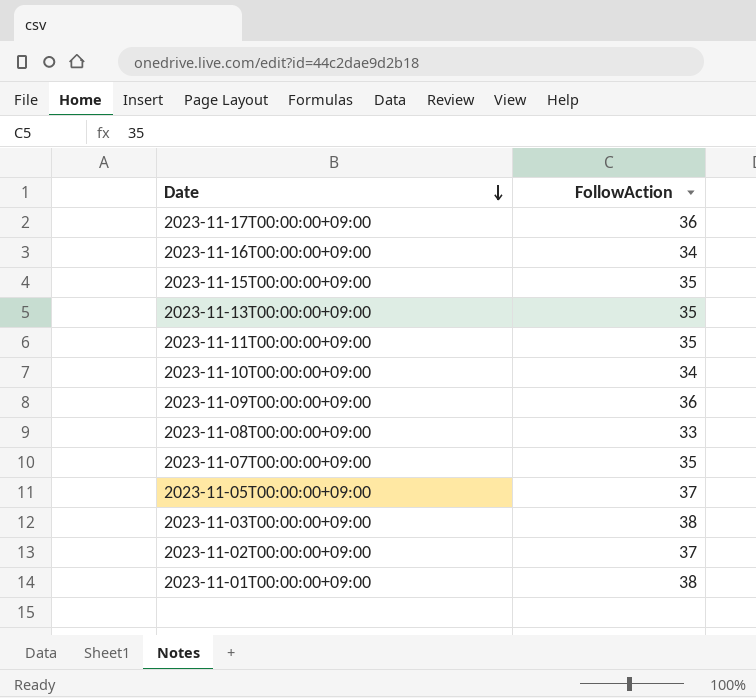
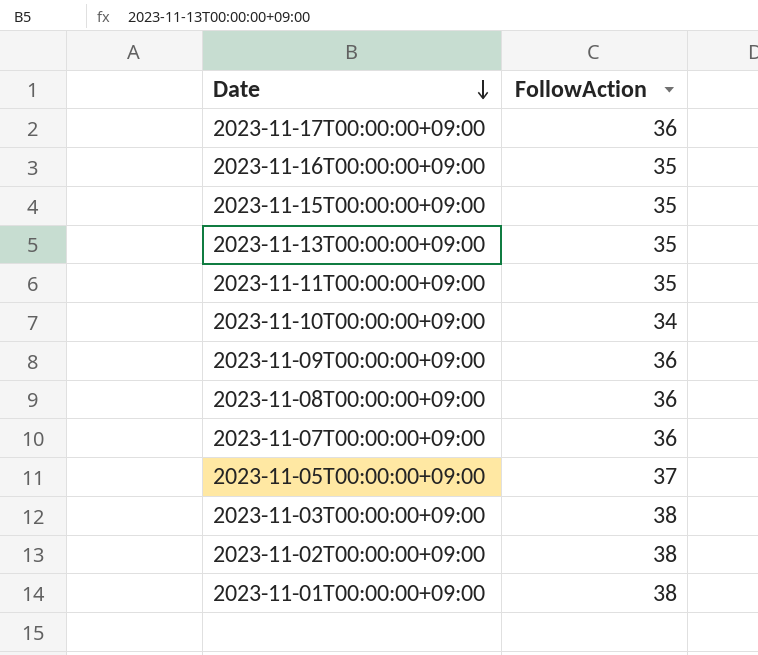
2023-11-16T00:00:00+09:00 | FollowAction: 34 -> 35
2023-11-08T00:00:00+09:00 | FollowAction: 33 -> 36
2023-11-07T00:00:00+09:00 | FollowAction: 35 -> 36
2023-11-02T00:00:00+09:00 | FollowAction: 37 -> 38

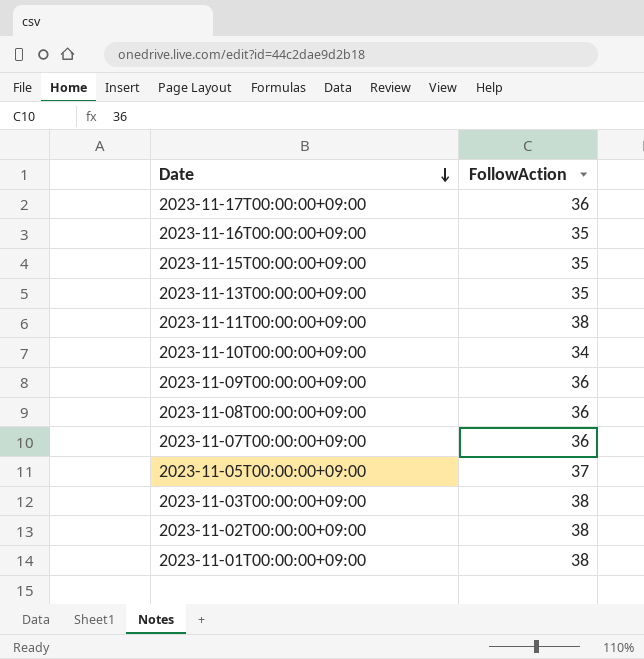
2023-11-11T00:00:00+09:00 | FollowAction: 35 -> 38

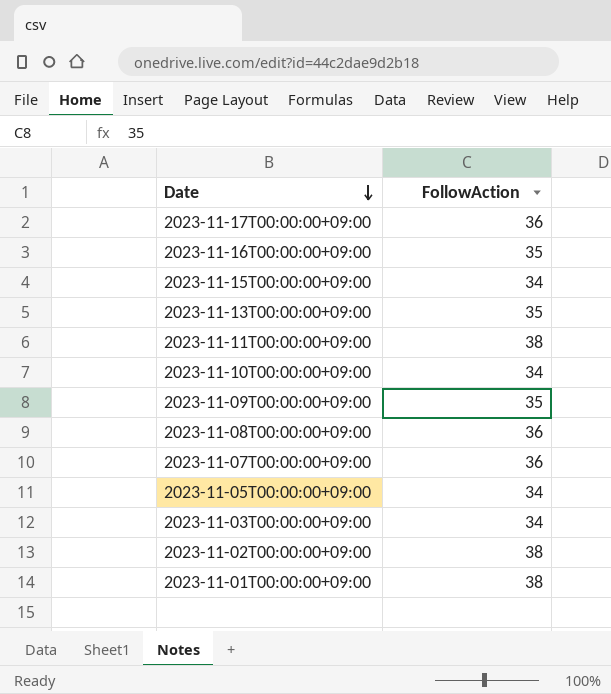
2023-11-15T00:00:00+09:00 | FollowAction: 35 -> 34
2023-11-09T00:00:00+09:00 | FollowAction: 36 -> 35
2023-11-05T00:00:00+09:00 | FollowAction: 37 -> 34
2023-11-03T00:00:00+09:00 | FollowAction: 38 -> 34

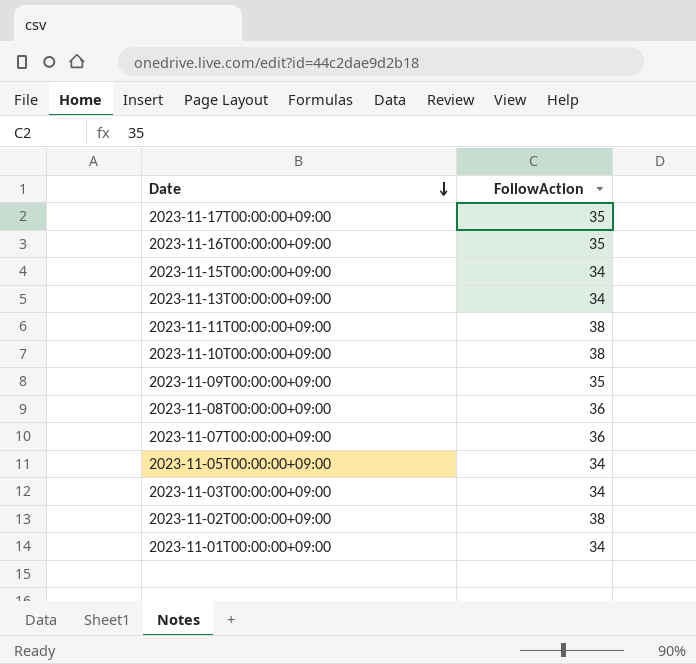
2023-11-17T00:00:00+09:00 | FollowAction: 36 -> 35
2023-11-13T00:00:00+09:00 | FollowAction: 35 -> 34
2023-11-10T00:00:00+09:00 | FollowAction: 34 -> 38
2023-11-01T00:00:00+09:00 | FollowAction: 38 -> 34

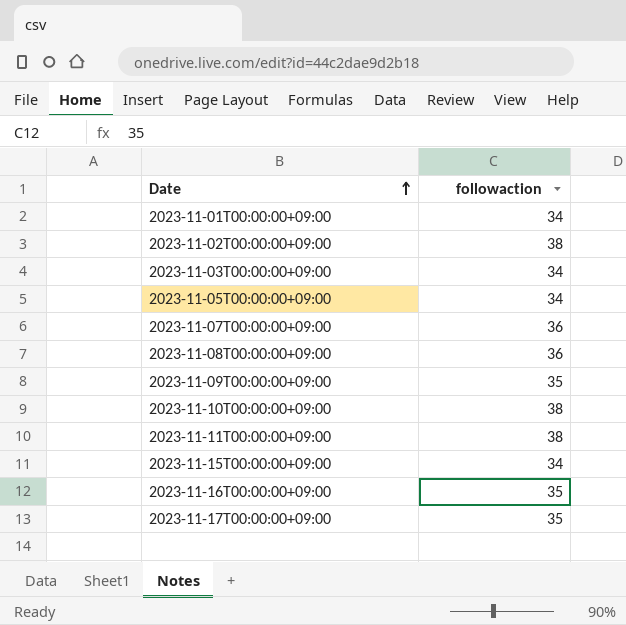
row order: Date descending -> Date ascending
column name: FollowAction -> followaction
row 2023-11-13T00:00:00+09:00: 34 -> none

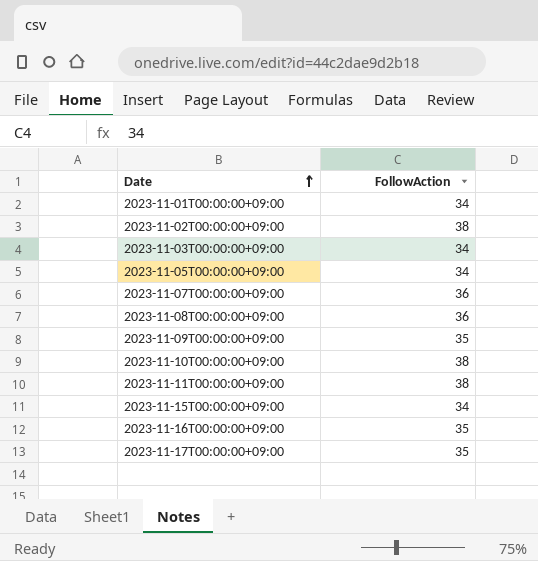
column name: followaction -> FollowAction

